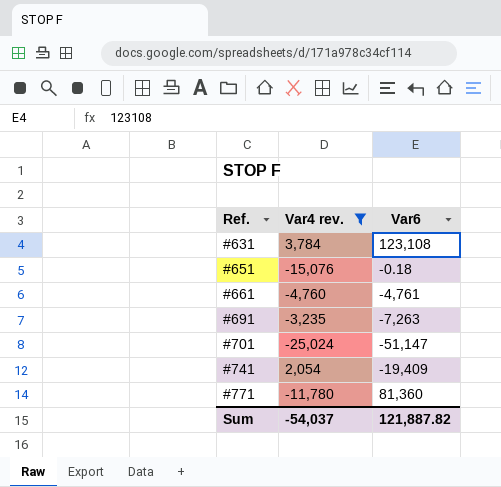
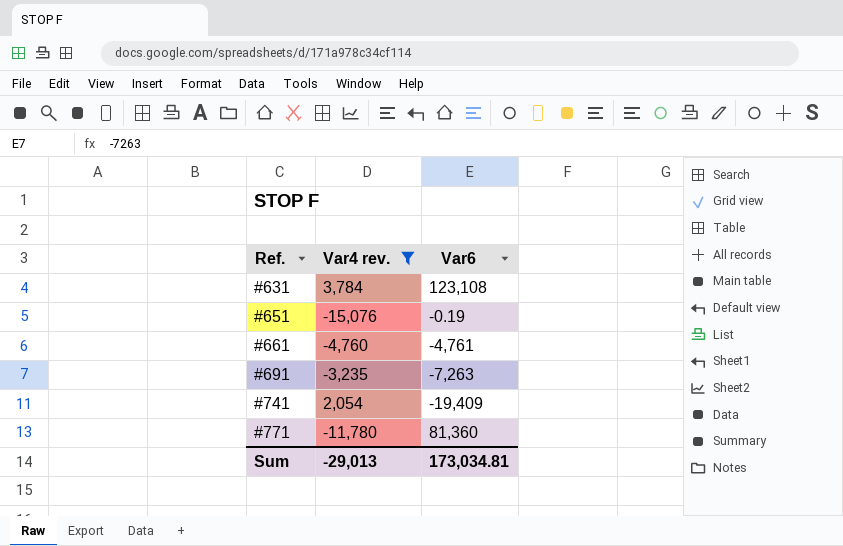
row #701: -25,024 | -51,147 -> none
#651 | Var6: -0.18 -> -0.19
Sum | Var4 rev.: -54,037 -> -29,013
Sum | Var6: 121,887.82 -> 173,034.81

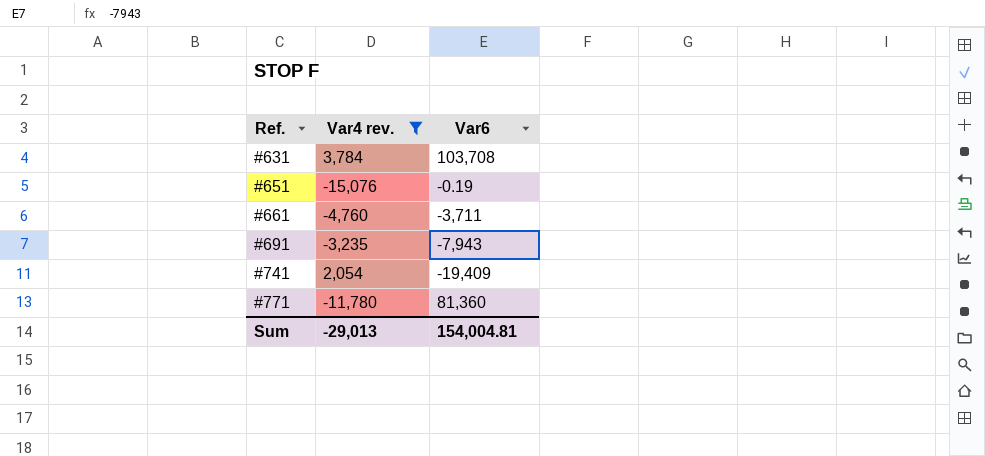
#631 | Var6: 123,108 -> 103,708
#661 | Var6: -4,761 -> -3,711
#691 | Var6: -7,263 -> -7,943
Sum | Var6: 173,034.81 -> 154,004.81

